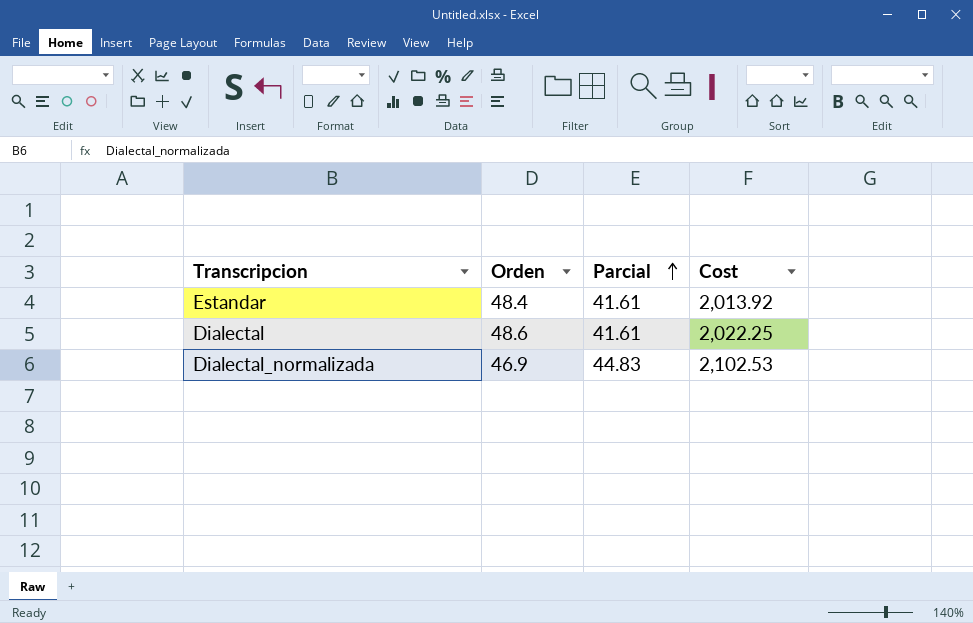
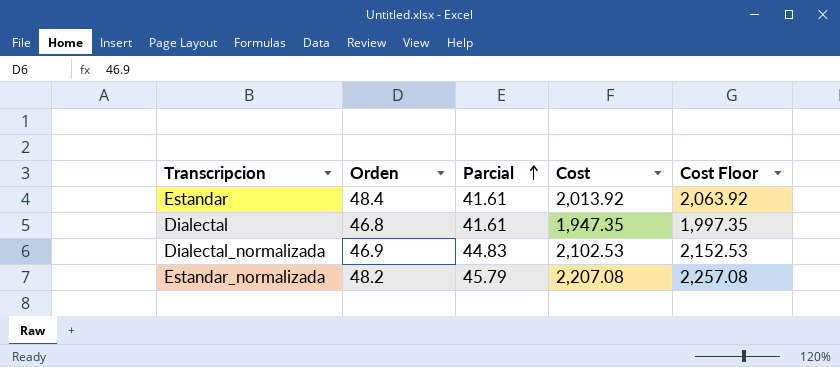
column Cost Floor | formula: none -> [Cost] + 50
Dialectal | Orden: 48.6 -> 46.8
Dialectal | Cost: 2,022.25 -> 1,947.35
row Estandar_normalizada: none -> 48.2 | 45.79 | 2,207.08 | 2,257.08

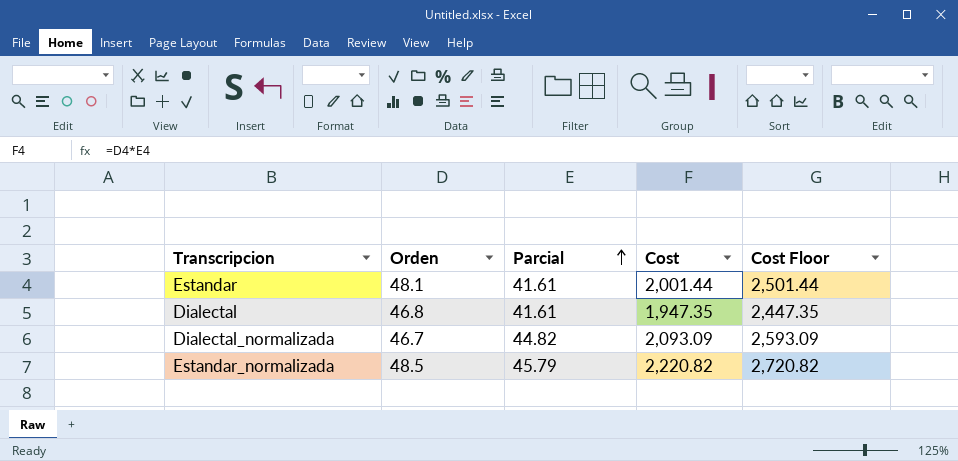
column Cost Floor | formula: [Cost] + 50 -> [Cost] + 500
Estandar | Orden: 48.4 -> 48.1
Estandar | Cost: 2,013.92 -> 2,001.44
Dialectal_normalizada | Orden: 46.9 -> 46.7
Dialectal_normalizada | Parcial: 44.83 -> 44.82
Dialectal_normalizada | Cost: 2,102.53 -> 2,093.09
Estandar_normalizada | Orden: 48.2 -> 48.5
Estandar_normalizada | Cost: 2,207.08 -> 2,220.82

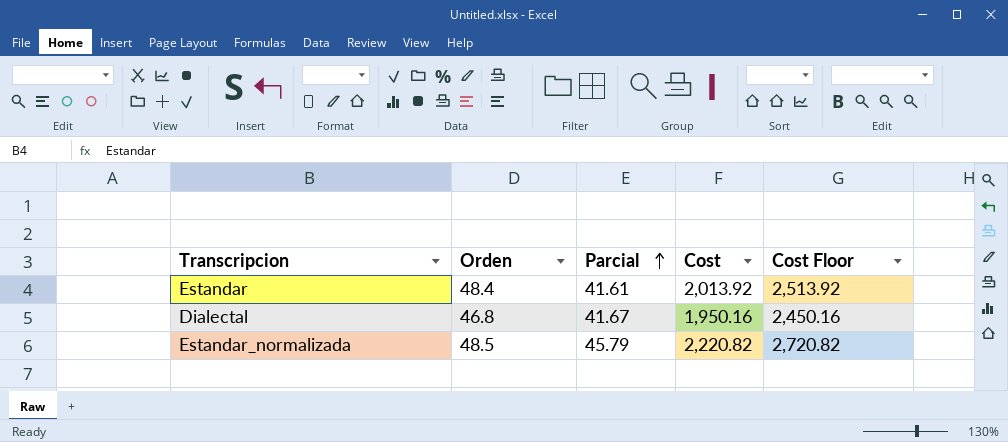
row Dialectal_normalizada: 46.7 | 44.82 | 2,093.09 | 2,593.09 -> none
Estandar | Orden: 48.1 -> 48.4
Estandar | Cost: 2,001.44 -> 2,013.92
Estandar | Cost Floor: 2,501.44 -> 2,513.92
Dialectal | Parcial: 41.61 -> 41.67
Dialectal | Cost: 1,947.35 -> 1,950.16
Dialectal | Cost Floor: 2,447.35 -> 2,450.16

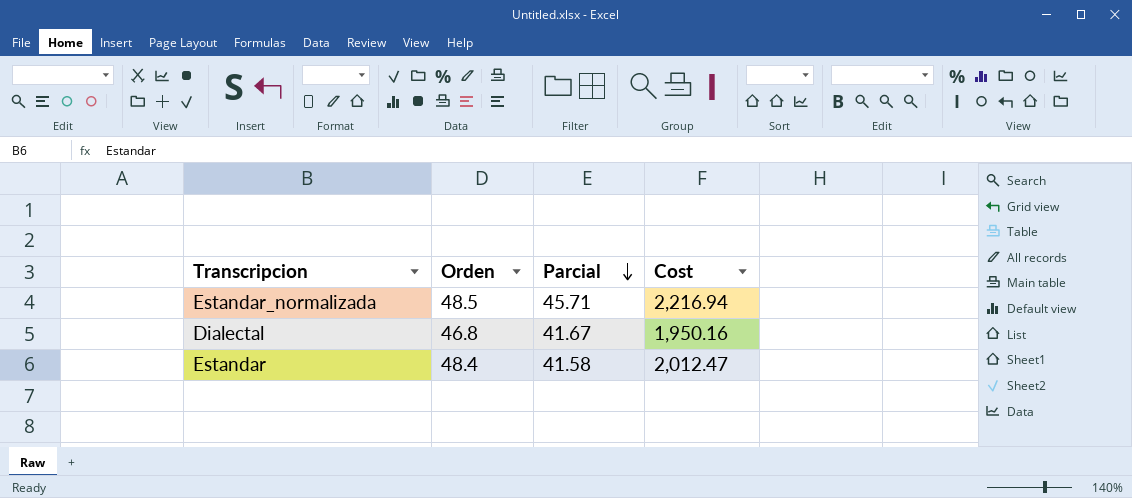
row order: Parcial ascending -> Parcial descending
column Cost Floor | formula: [Cost] + 500 -> none
Estandar_normalizada | Parcial: 45.79 -> 45.71
Estandar_normalizada | Cost: 2,220.82 -> 2,216.94
Estandar | Parcial: 41.61 -> 41.58
Estandar | Cost: 2,013.92 -> 2,012.47

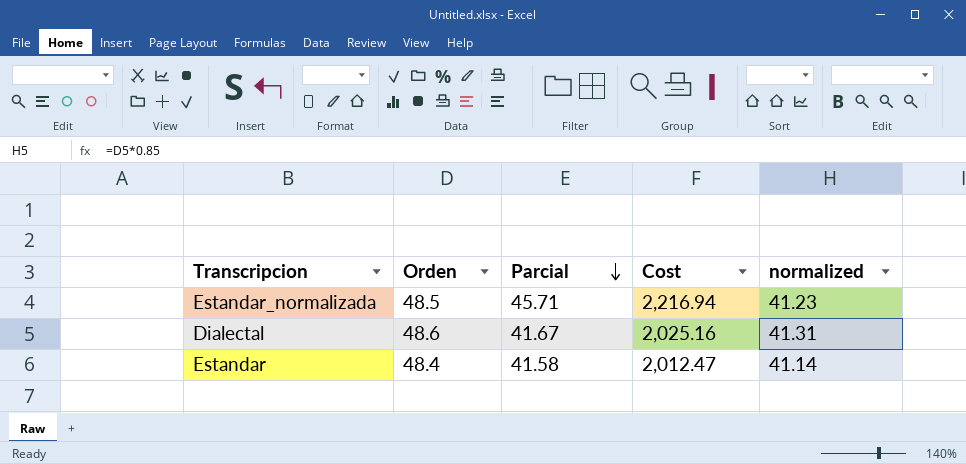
column normalized | formula: none -> [Orden] * 0.85
Dialectal | Orden: 46.8 -> 48.6
Dialectal | Cost: 1,950.16 -> 2,025.16

